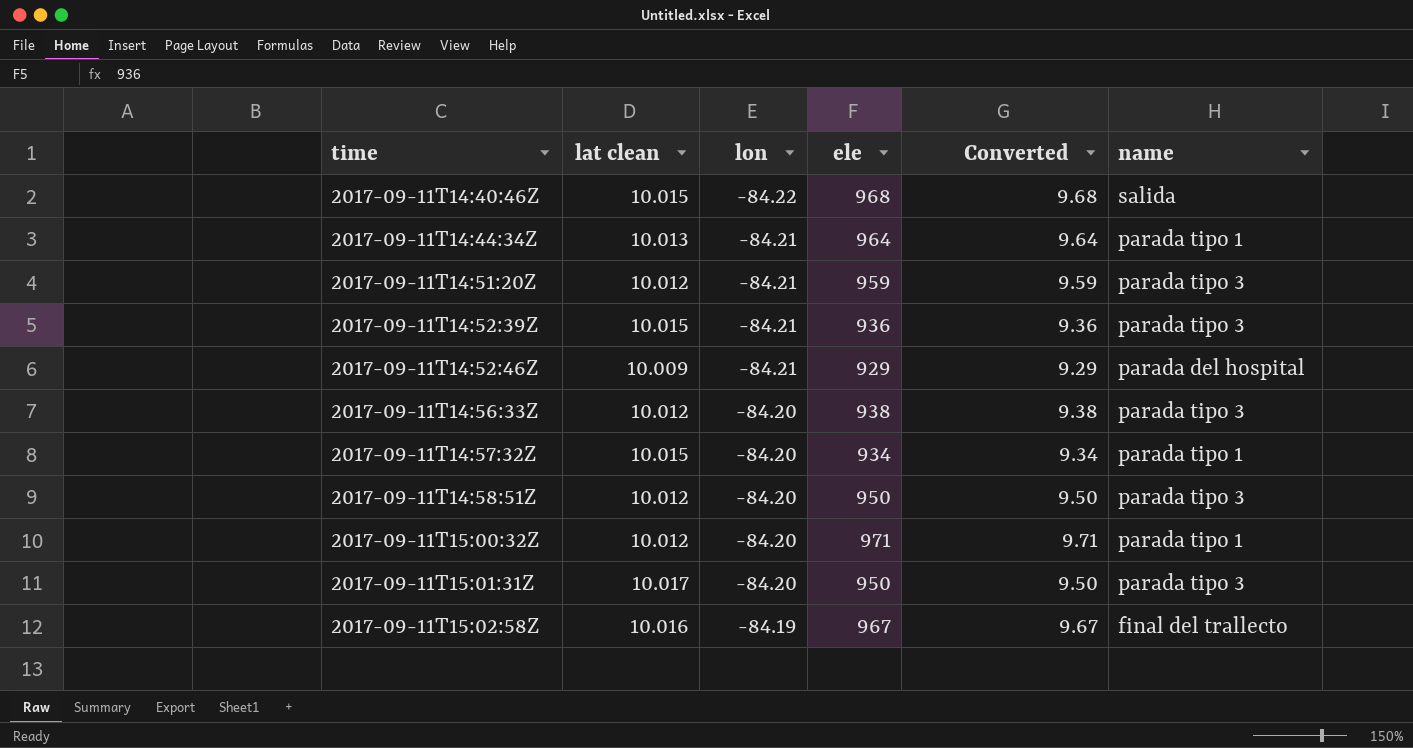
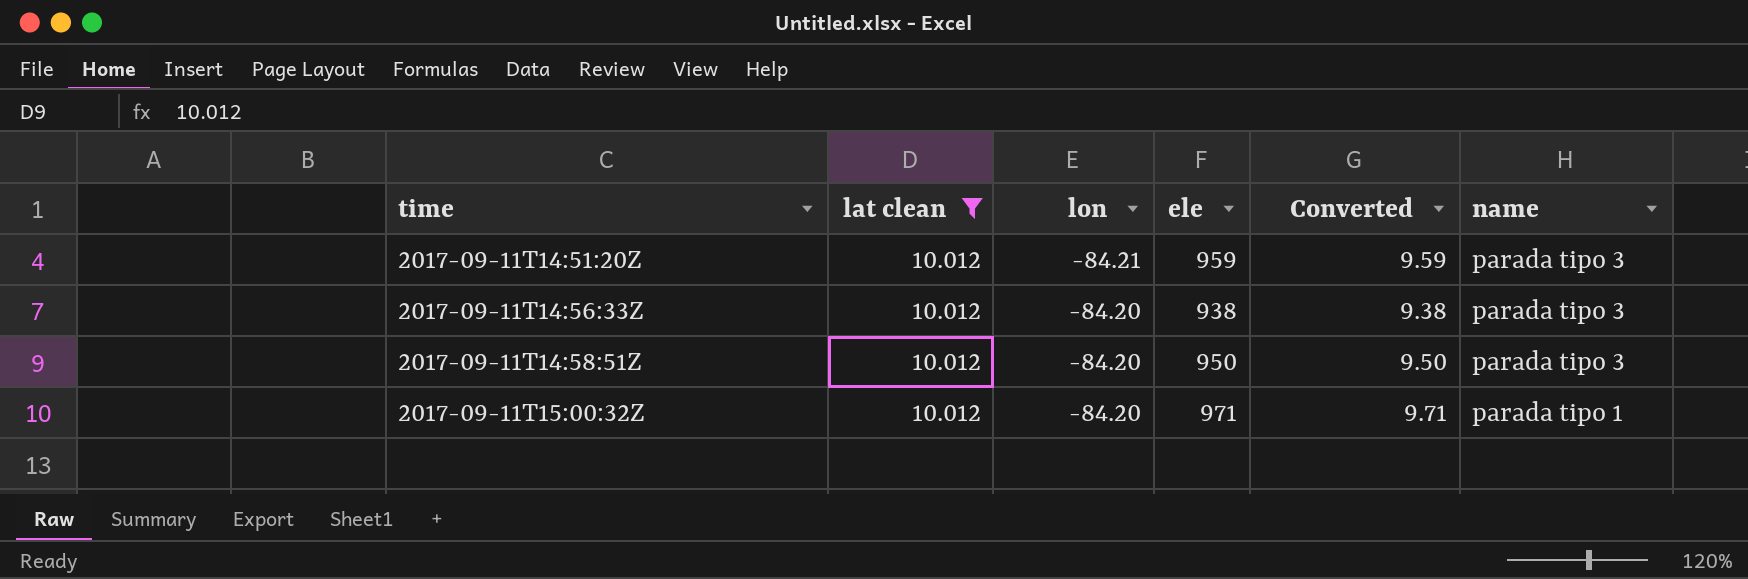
filter: none -> lat clean = 10.012

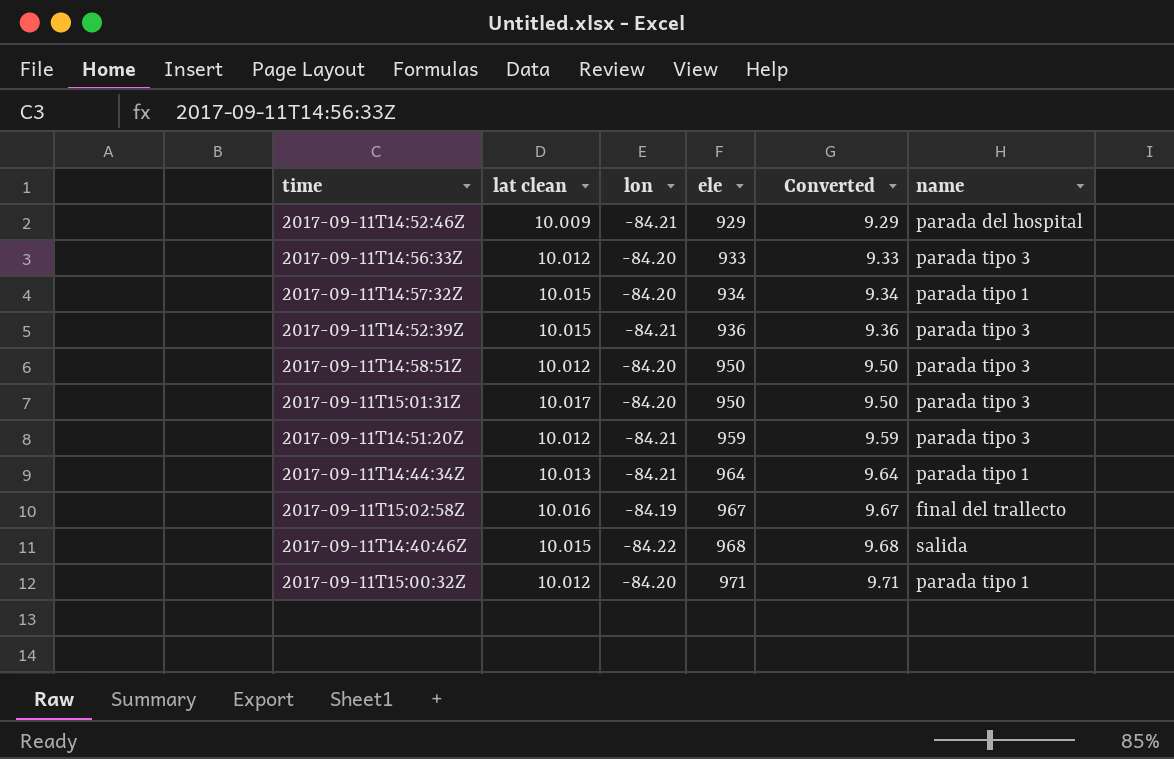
filter: lat clean = 10.012 -> none
row order: time ascending -> ele ascending
2017-09-11T14:56:33Z | ele: 938 -> 933
2017-09-11T14:56:33Z | Converted: 9.38 -> 9.33

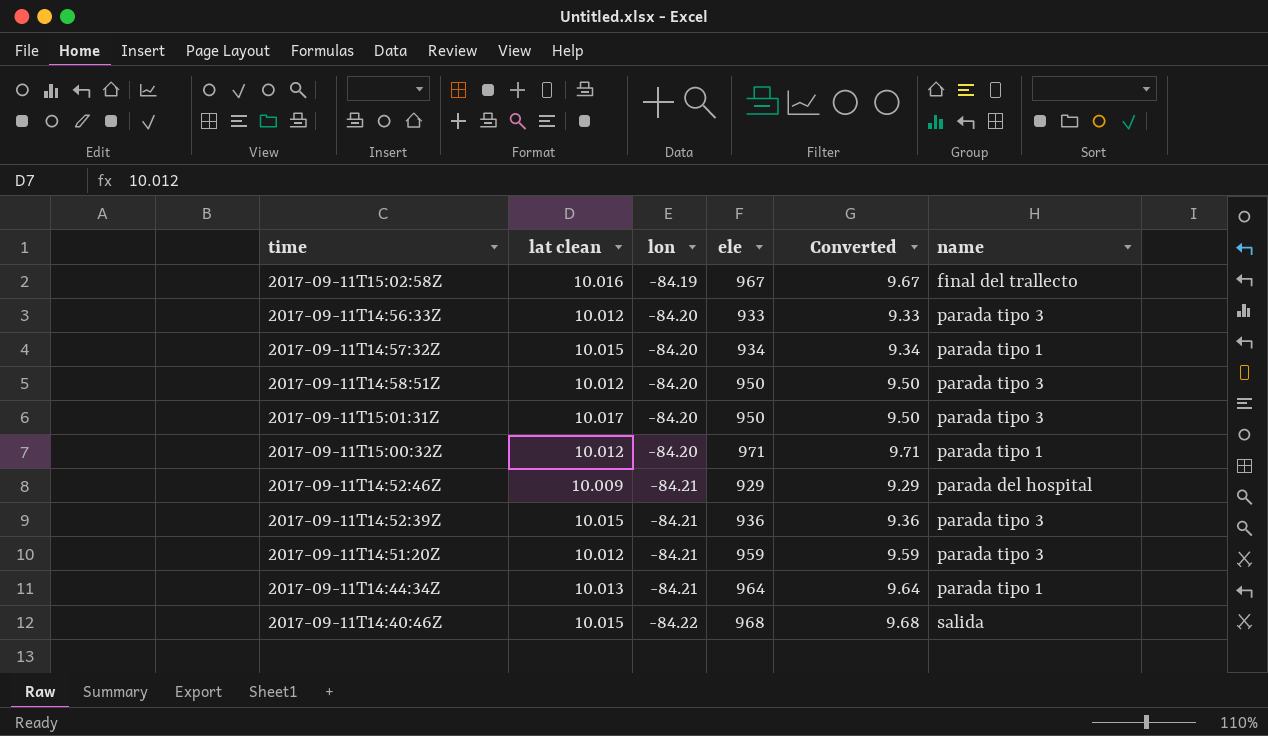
row order: ele ascending -> lon descending

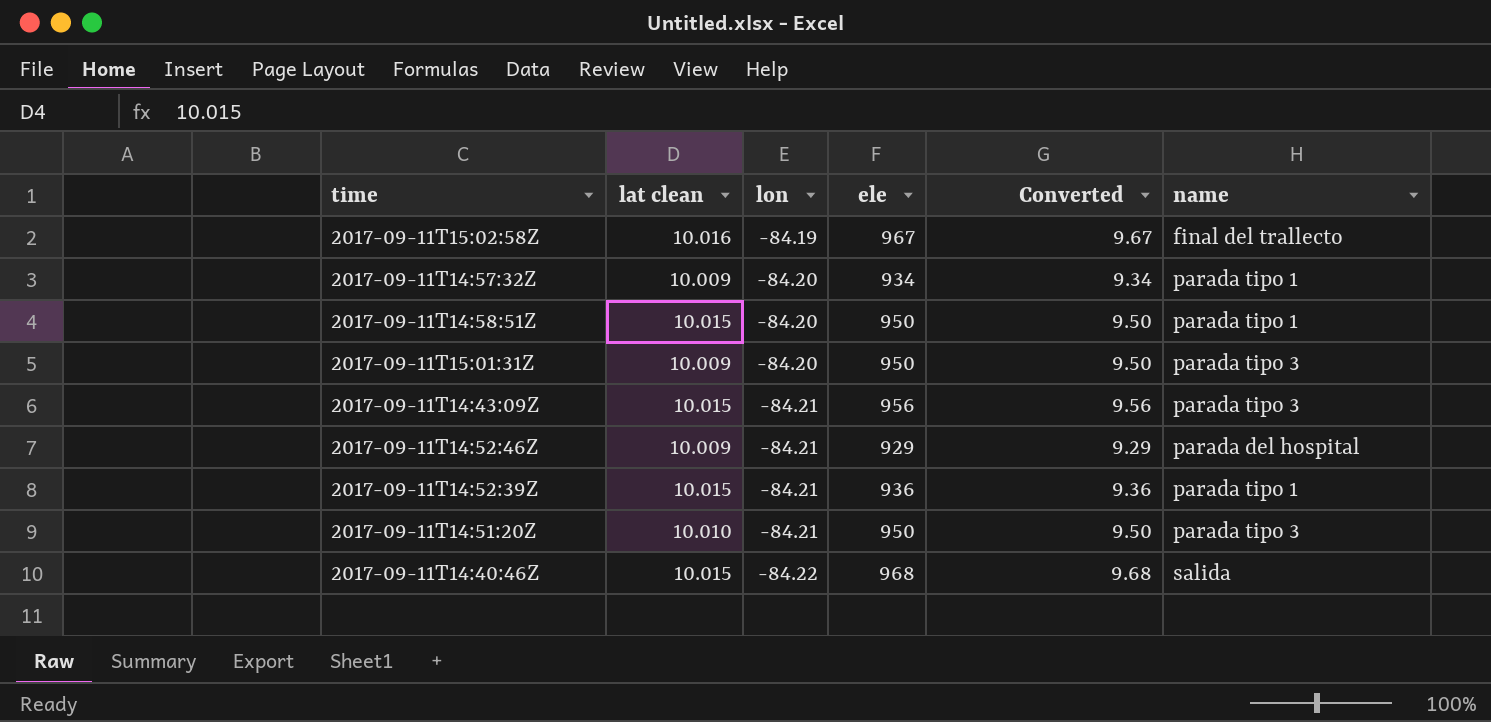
row 2017-09-11T14:56:33Z: 10.012 | -84.20 | 933 | 9.33 | parada tipo 3 -> none
row 2017-09-11T15:00:32Z: 10.012 | -84.20 | 971 | 9.71 | parada tipo 1 -> none
row 2017-09-11T14:44:34Z: 10.013 | -84.21 | 964 | 9.64 | parada tipo 1 -> none
2017-09-11T14:57:32Z | lat clean: 10.015 -> 10.009
2017-09-11T14:58:51Z | lat clean: 10.012 -> 10.015
2017-09-11T14:58:51Z | name: parada tipo 3 -> parada tipo 1
2017-09-11T15:01:31Z | lat clean: 10.017 -> 10.009
row 2017-09-11T14:43:09Z: none -> 10.015 | -84.21 | 956 | 9.56 | parada tipo 3
2017-09-11T14:52:39Z | name: parada tipo 3 -> parada tipo 1
2017-09-11T14:51:20Z | lat clean: 10.012 -> 10.010
2017-09-11T14:51:20Z | ele: 959 -> 950
2017-09-11T14:51:20Z | Converted: 9.59 -> 9.50

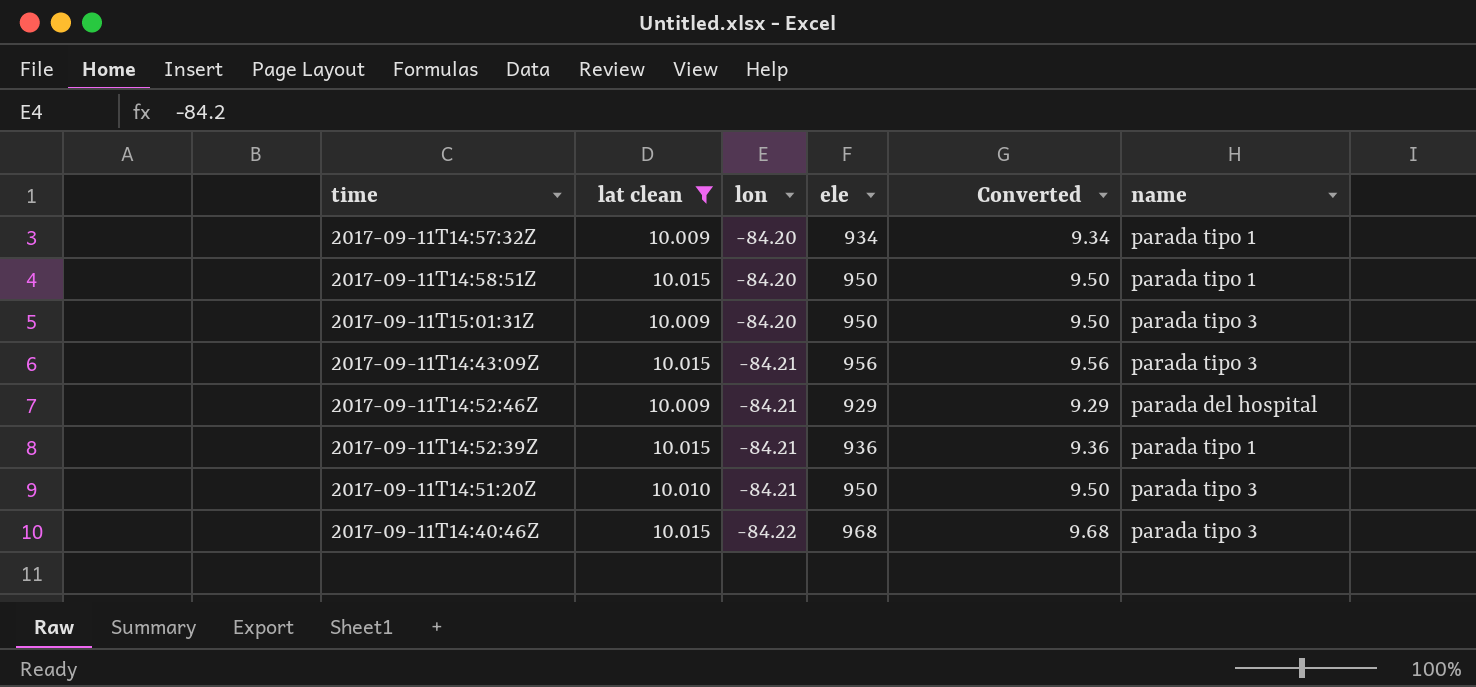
filter: none -> lat clean != 10.016
2017-09-11T14:40:46Z | name: salida -> parada tipo 3

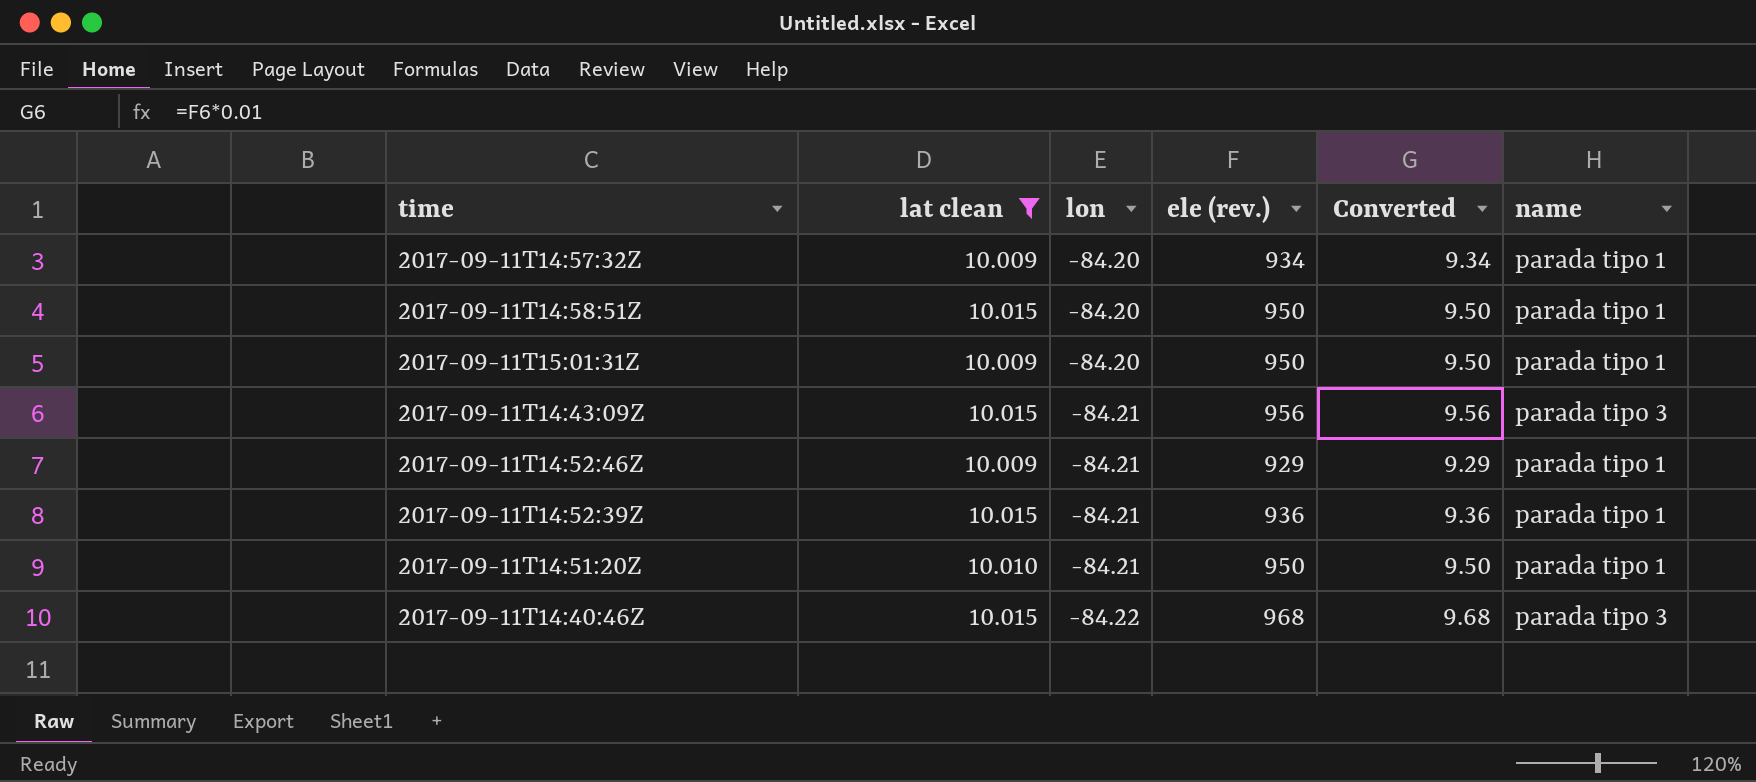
column name: ele -> ele (rev.)
2017-09-11T15:01:31Z | name: parada tipo 3 -> parada tipo 1
2017-09-11T14:52:46Z | name: parada del hospital -> parada tipo 1
2017-09-11T14:51:20Z | name: parada tipo 3 -> parada tipo 1

